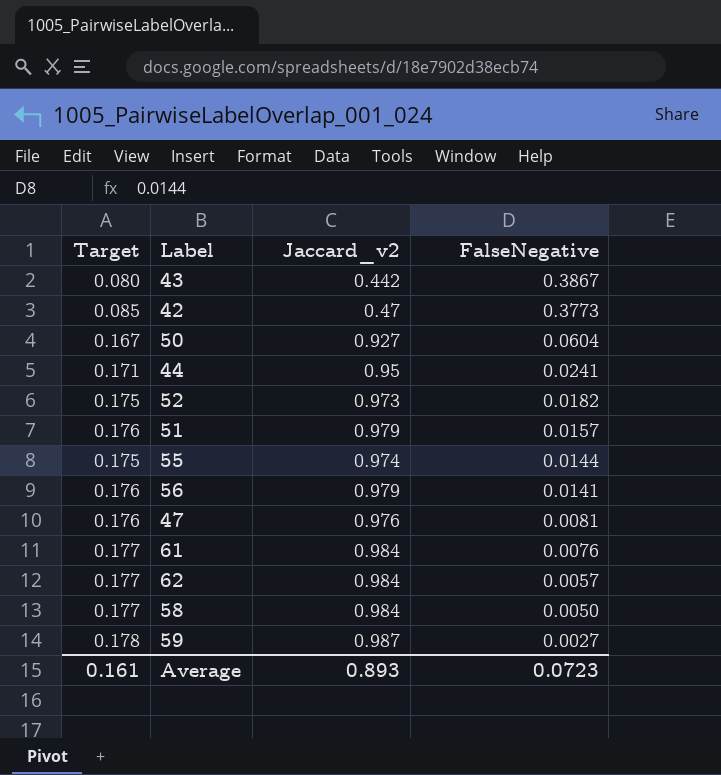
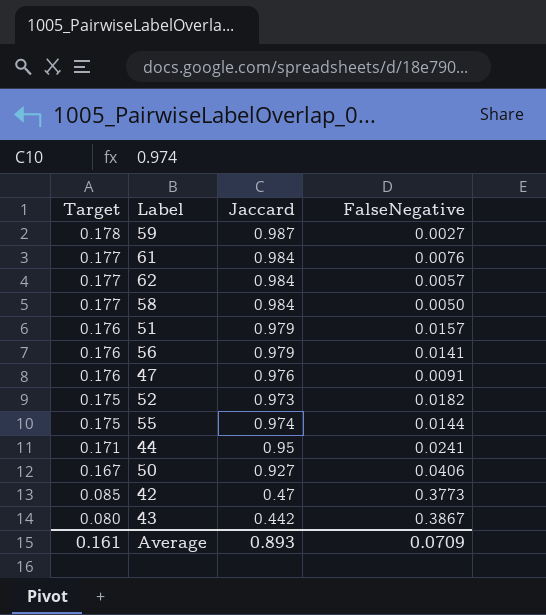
row order: FalseNegative descending -> Target descending
column name: Jaccard_v2 -> Jaccard
47 | FalseNegative: 0.0081 -> 0.0091
50 | FalseNegative: 0.0604 -> 0.0406
Average | FalseNegative: 0.0723 -> 0.0709

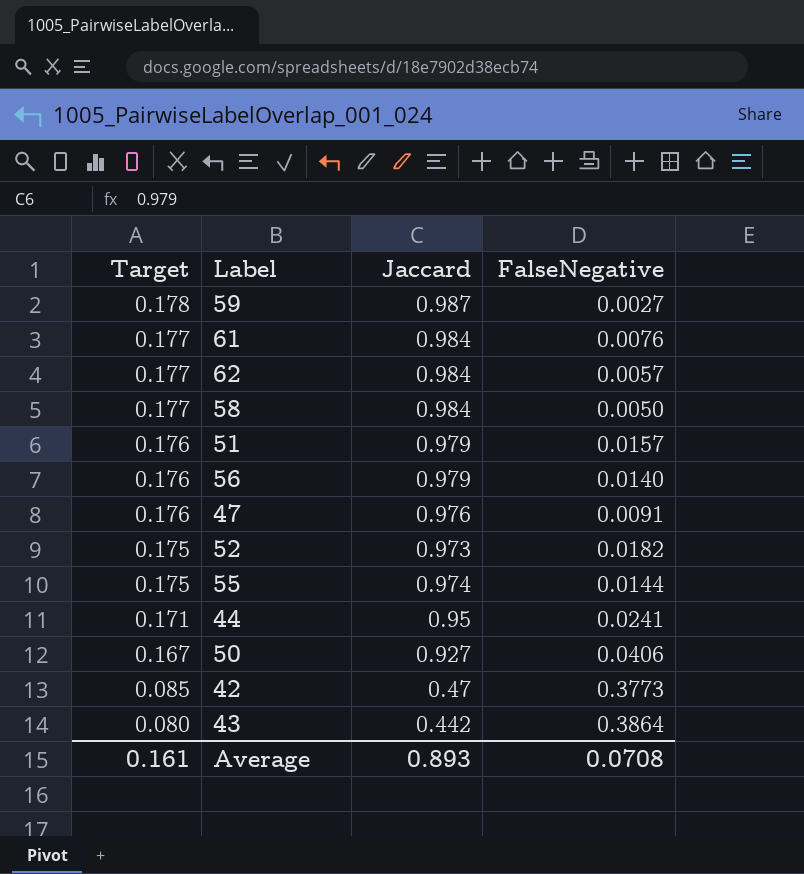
56 | FalseNegative: 0.0141 -> 0.0140
43 | FalseNegative: 0.3867 -> 0.3864
Average | FalseNegative: 0.0709 -> 0.0708

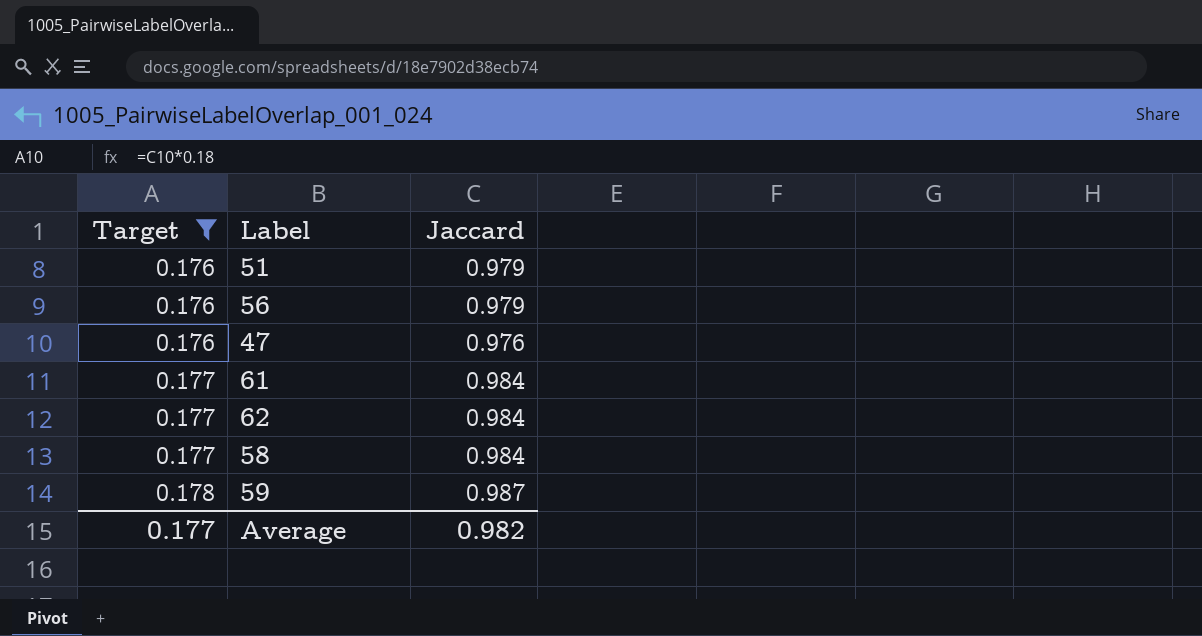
filter: none -> Target >= 0.176
row order: Target descending -> Target ascending
column FalseNegative | position: 4 -> none
Average | Target: 0.161 -> 0.177
Average | Jaccard: 0.893 -> 0.982

